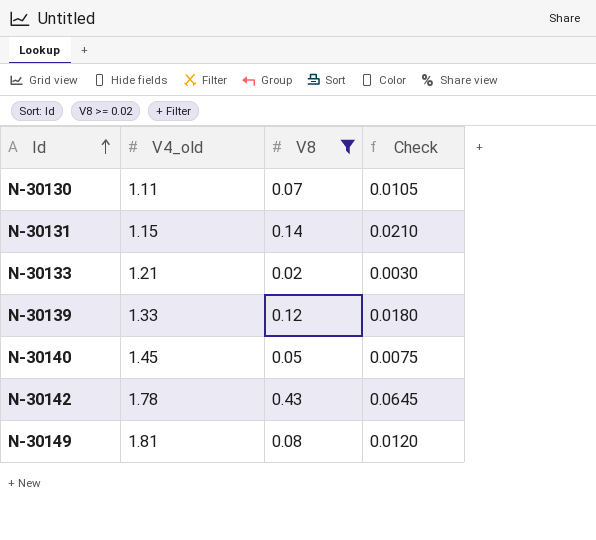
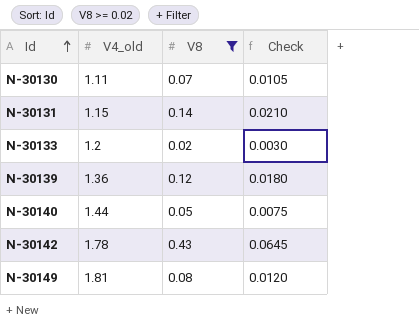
N-30133 | V4_old: 1.21 -> 1.2
N-30139 | V4_old: 1.33 -> 1.36
N-30140 | V4_old: 1.45 -> 1.44

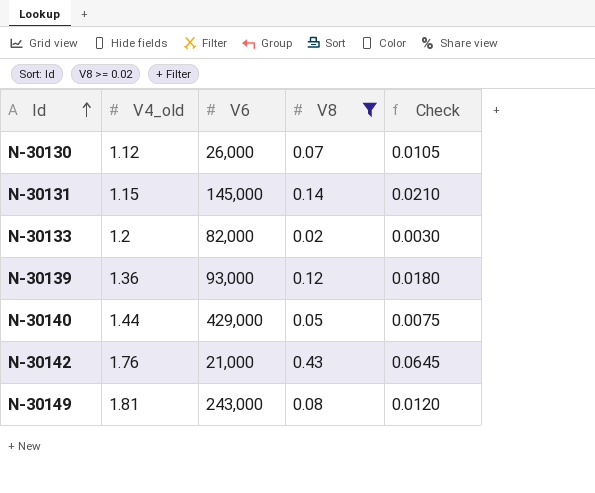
column V6 | position: none -> 3
N-30130 | V4_old: 1.11 -> 1.12
N-30142 | V4_old: 1.78 -> 1.76

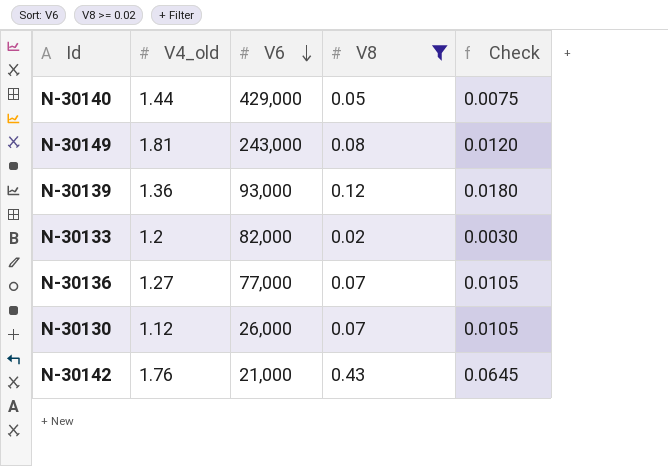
row order: Id ascending -> V6 descending
row N-30131: 1.15 | 145,000 | 0.14 | 0.0210 -> none
row N-30136: none -> 1.27 | 77,000 | 0.07 | 0.0105

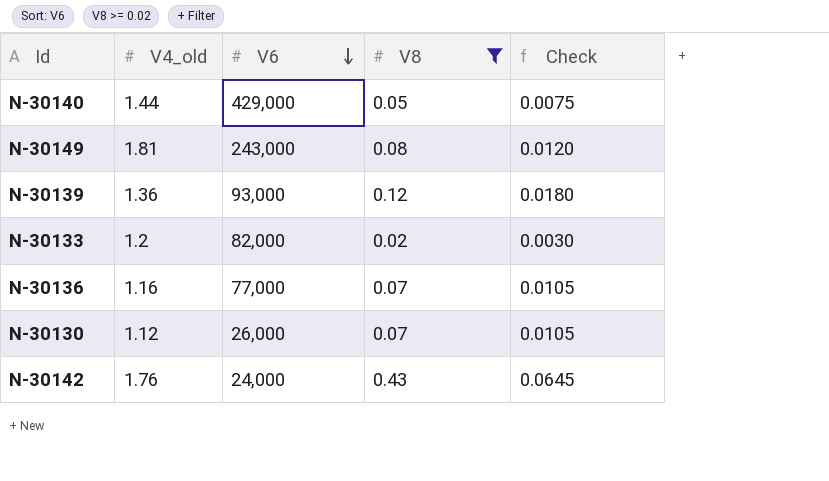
N-30136 | V4_old: 1.27 -> 1.16
N-30142 | V6: 21,000 -> 24,000

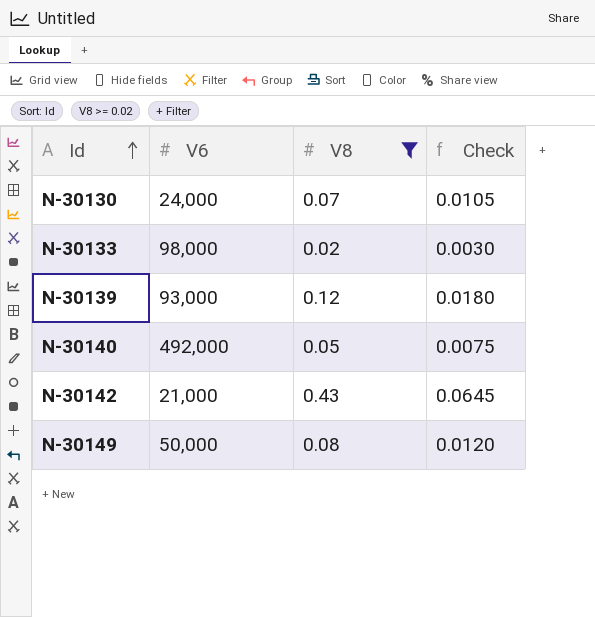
row order: V6 descending -> Id ascending
column V4_old | position: 2 -> none
row N-30136: 1.16 | 77,000 | 0.07 | 0.0105 -> none
N-30130 | V6: 26,000 -> 24,000
N-30133 | V6: 82,000 -> 98,000
N-30140 | V6: 429,000 -> 492,000
N-30142 | V6: 24,000 -> 21,000
N-30149 | V6: 243,000 -> 50,000

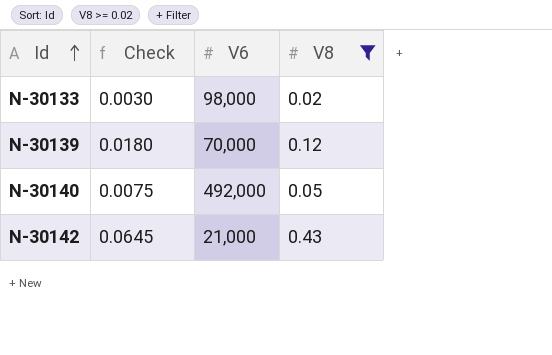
column Check | position: 4 -> 2
row N-30130: 24,000 | 0.07 | 0.0105 -> none
row N-30149: 50,000 | 0.08 | 0.0120 -> none
N-30139 | V6: 93,000 -> 70,000

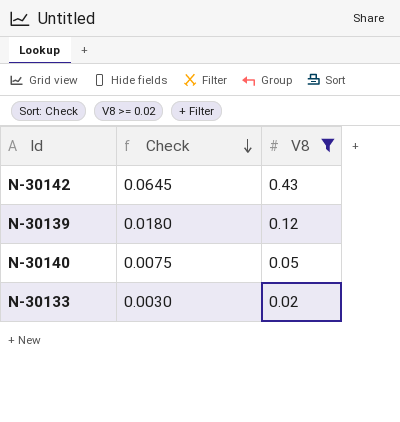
row order: Id ascending -> Check descending
column V6 | position: 3 -> none

